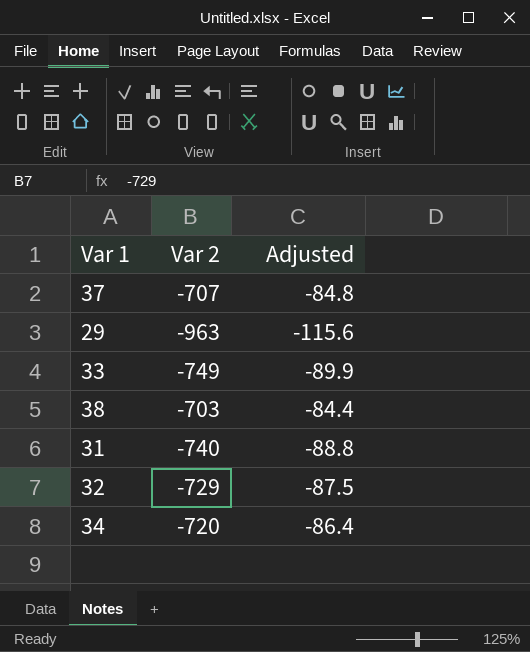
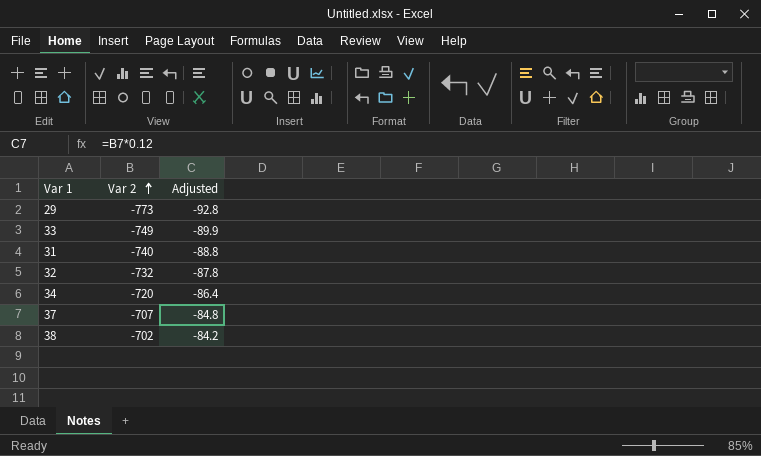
row order: none -> Var 2 ascending
29 | Var 2: -963 -> -773
29 | Adjusted: -115.6 -> -92.8
32 | Var 2: -729 -> -732
32 | Adjusted: -87.5 -> -87.8
38 | Var 2: -703 -> -702
38 | Adjusted: -84.4 -> -84.2

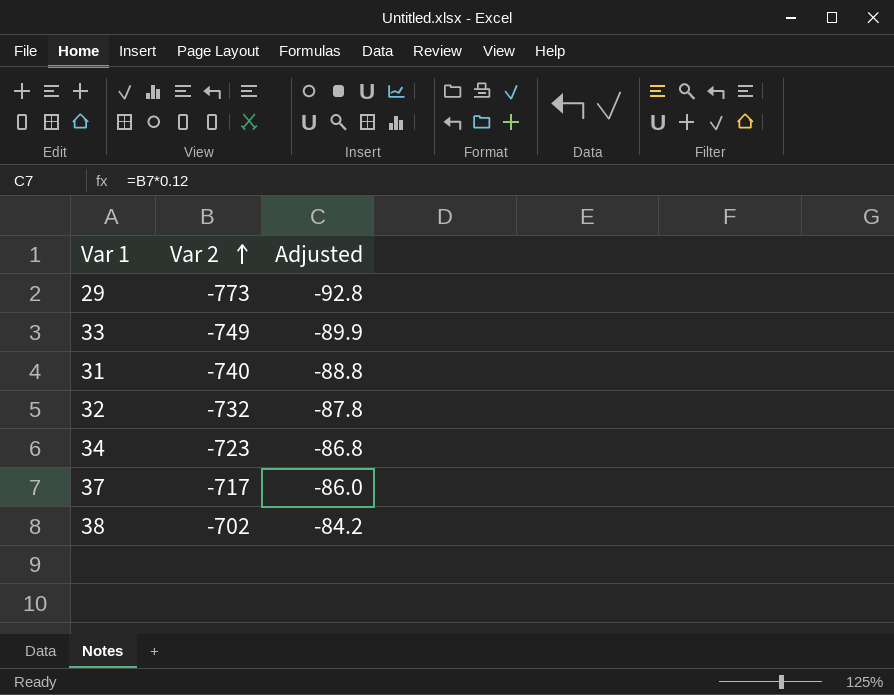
34 | Var 2: -720 -> -723
34 | Adjusted: -86.4 -> -86.8
37 | Var 2: -707 -> -717
37 | Adjusted: -84.8 -> -86.0

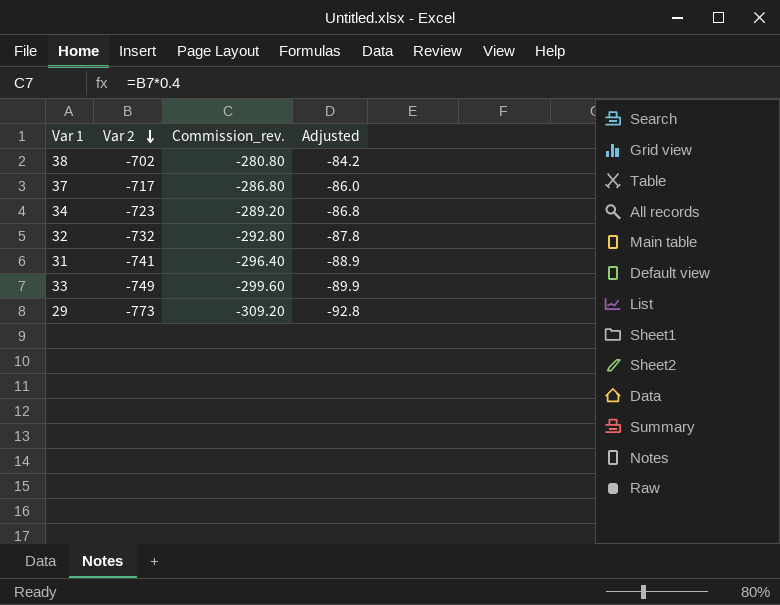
row order: Var 2 ascending -> Var 2 descending
column Commission_rev. | formula: none -> [Var 2] * 0.4
31 | Var 2: -740 -> -741
31 | Adjusted: -88.8 -> -88.9

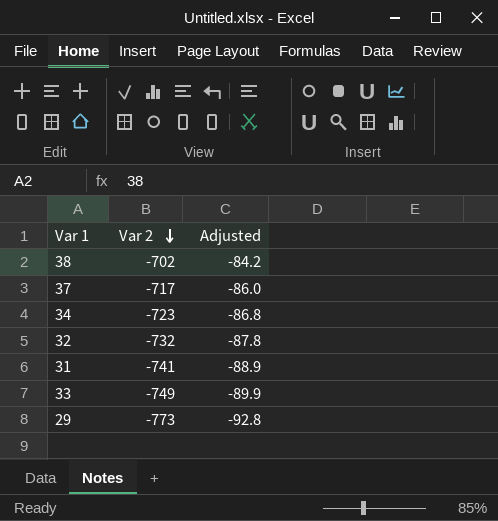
column Commission_rev. | formula: [Var 2] * 0.4 -> none

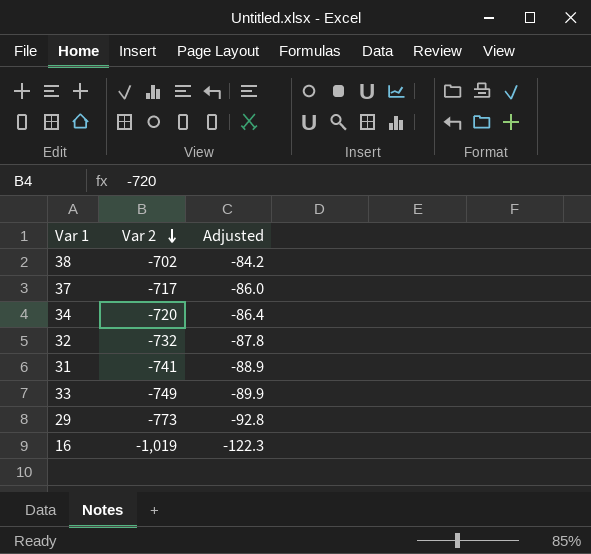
34 | Var 2: -723 -> -720
34 | Adjusted: -86.8 -> -86.4
row 16: none -> -1,019 | -122.3

